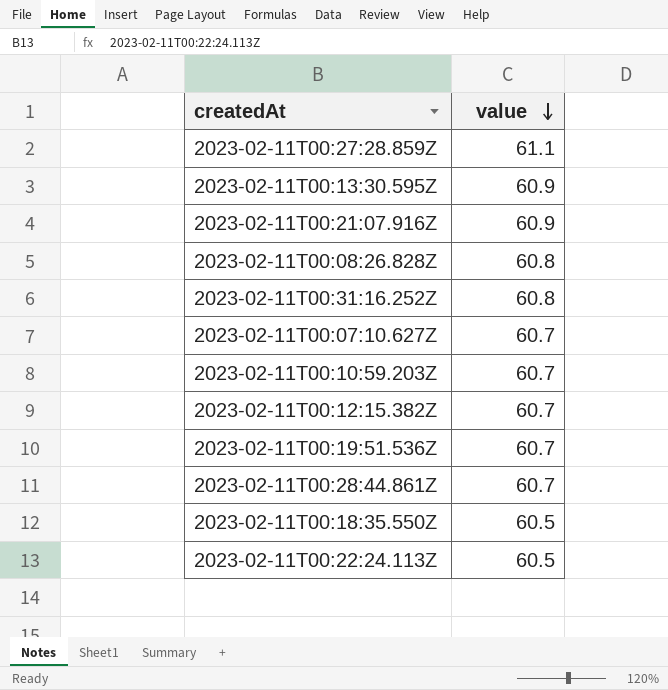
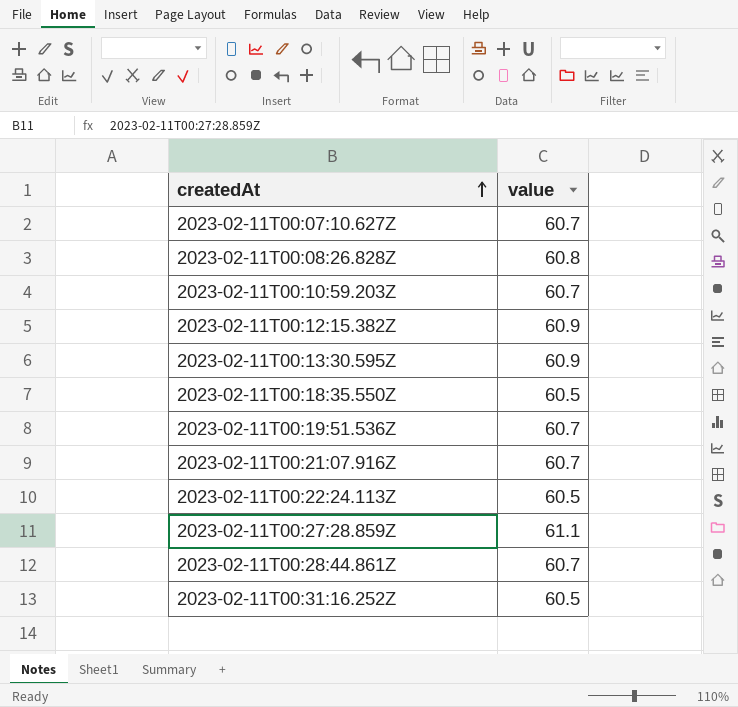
row order: value descending -> createdAt ascending
2023-02-11T00:12:15.382Z | value: 60.7 -> 60.9
2023-02-11T00:21:07.916Z | value: 60.9 -> 60.7
2023-02-11T00:31:16.252Z | value: 60.8 -> 60.5

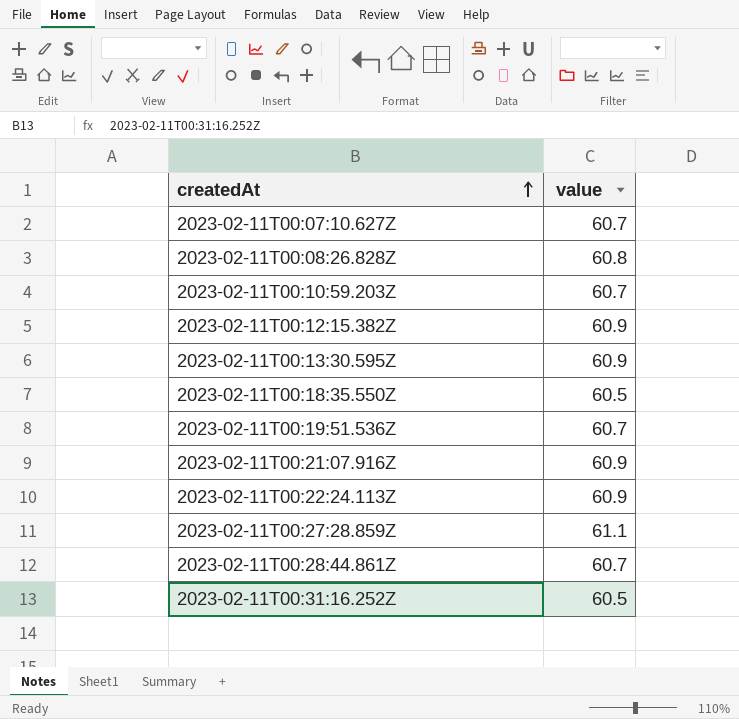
2023-02-11T00:21:07.916Z | value: 60.7 -> 60.9
2023-02-11T00:22:24.113Z | value: 60.5 -> 60.9

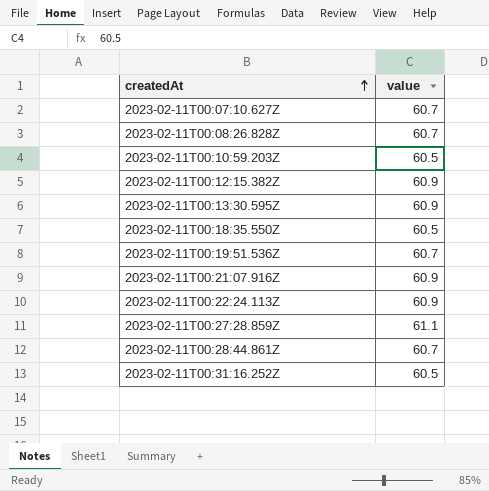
2023-02-11T00:08:26.828Z | value: 60.8 -> 60.7
2023-02-11T00:10:59.203Z | value: 60.7 -> 60.5

